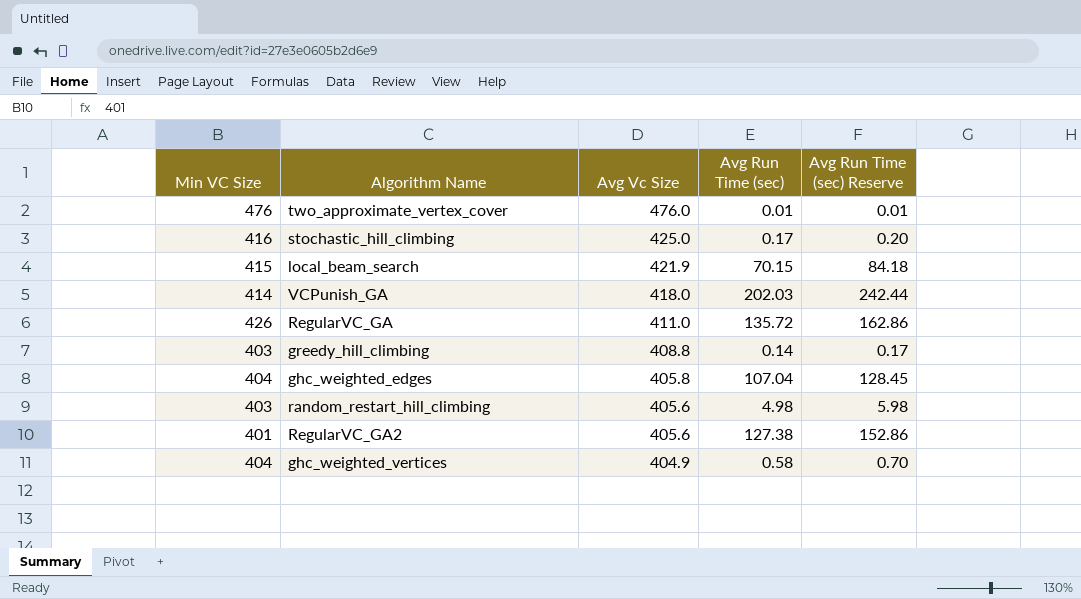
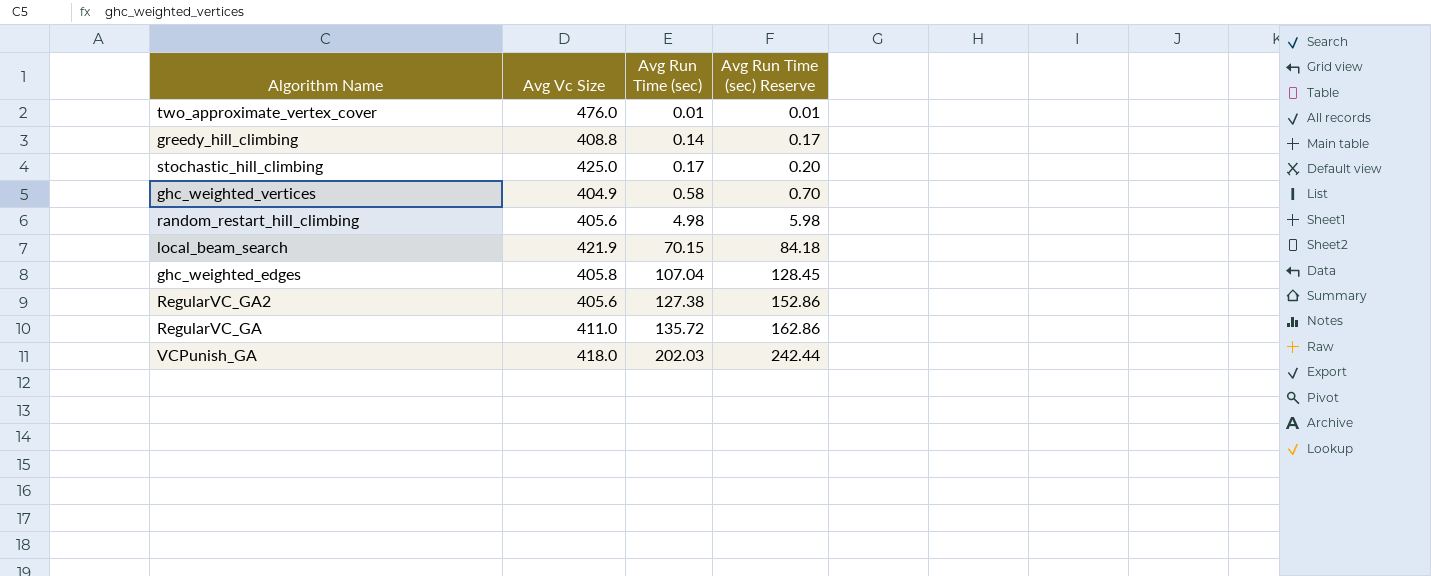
row order: Avg Vc Size descending -> Avg Run Time (sec) ascending
column Min VC Size | position: 1 -> none

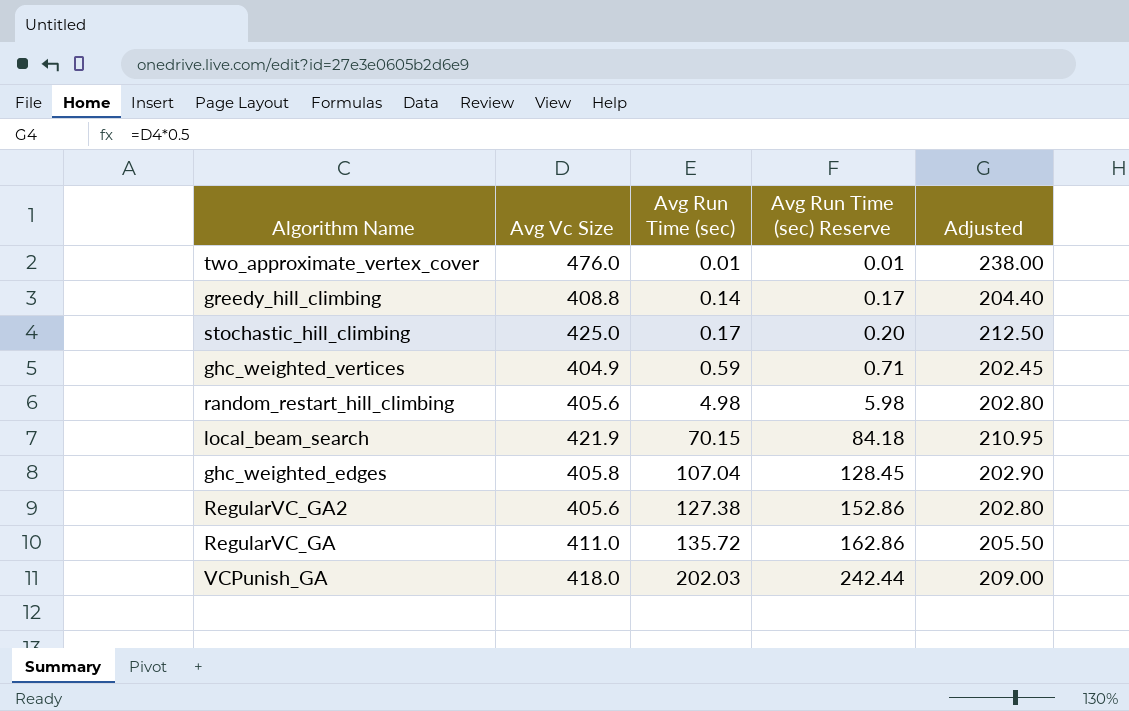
column Adjusted | formula: none -> [Avg Vc Size] * 0.5
ghc_weighted_vertices | Avg Run Time (sec): 0.58 -> 0.59
ghc_weighted_vertices | Avg Run Time (sec) Reserve: 0.70 -> 0.71

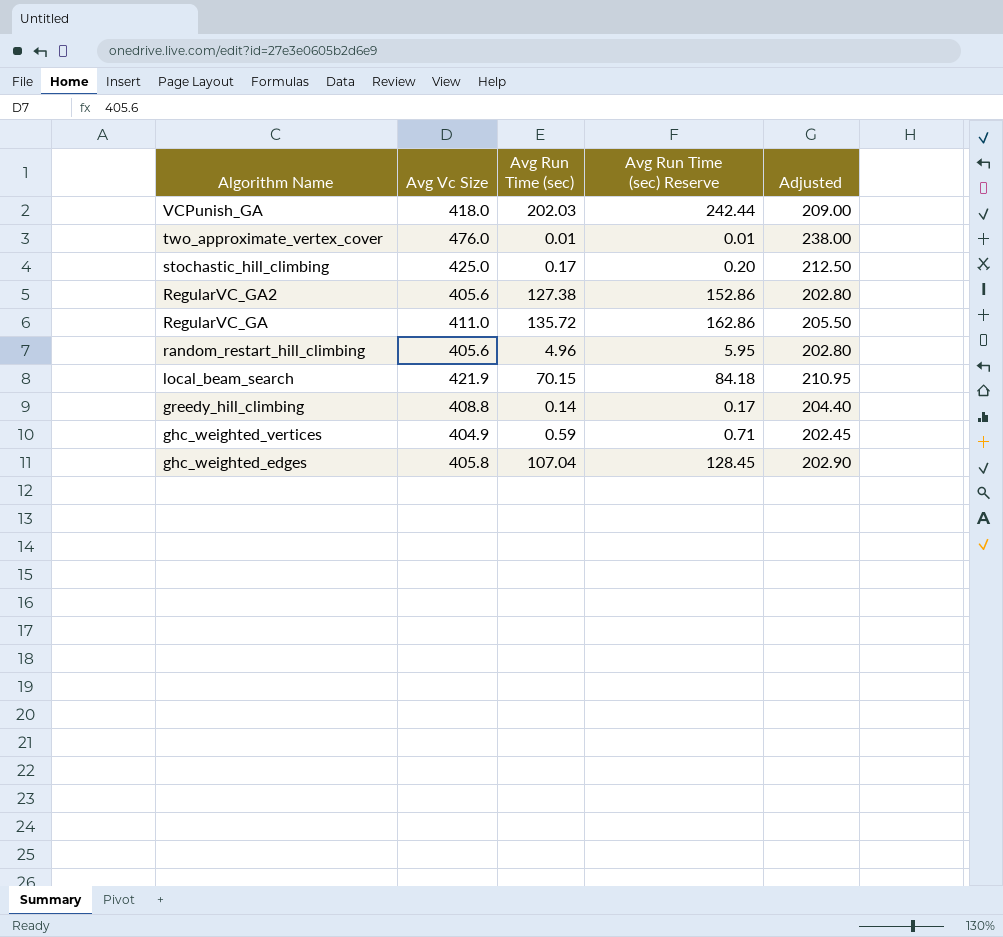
row order: Avg Run Time (sec) ascending -> Algorithm Name descending
random_restart_hill_climbing | Avg Run Time (sec): 4.98 -> 4.96
random_restart_hill_climbing | Avg Run Time (sec) Reserve: 5.98 -> 5.95

